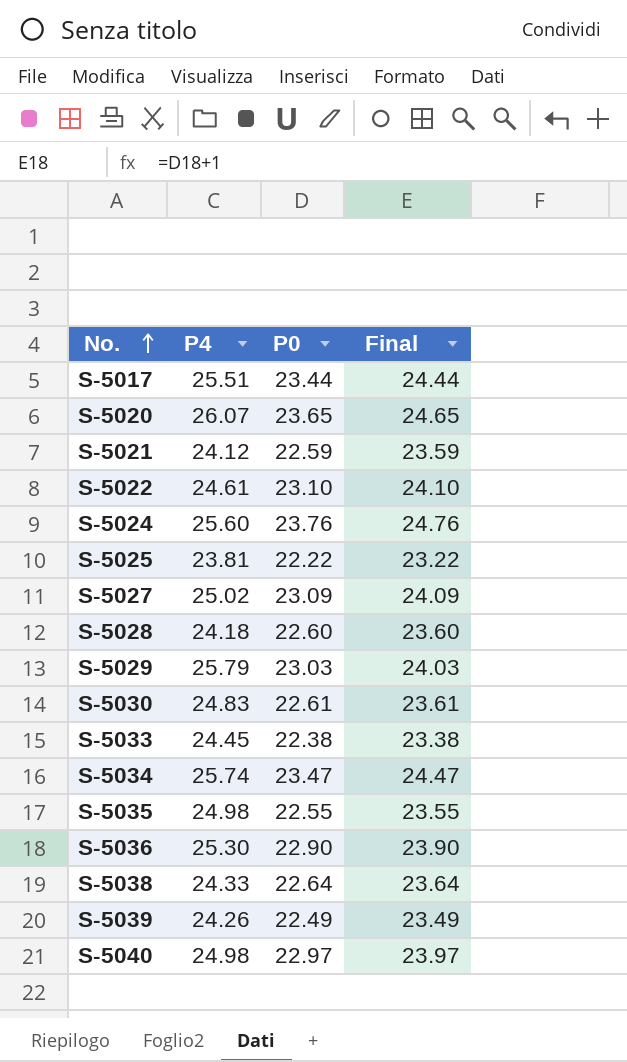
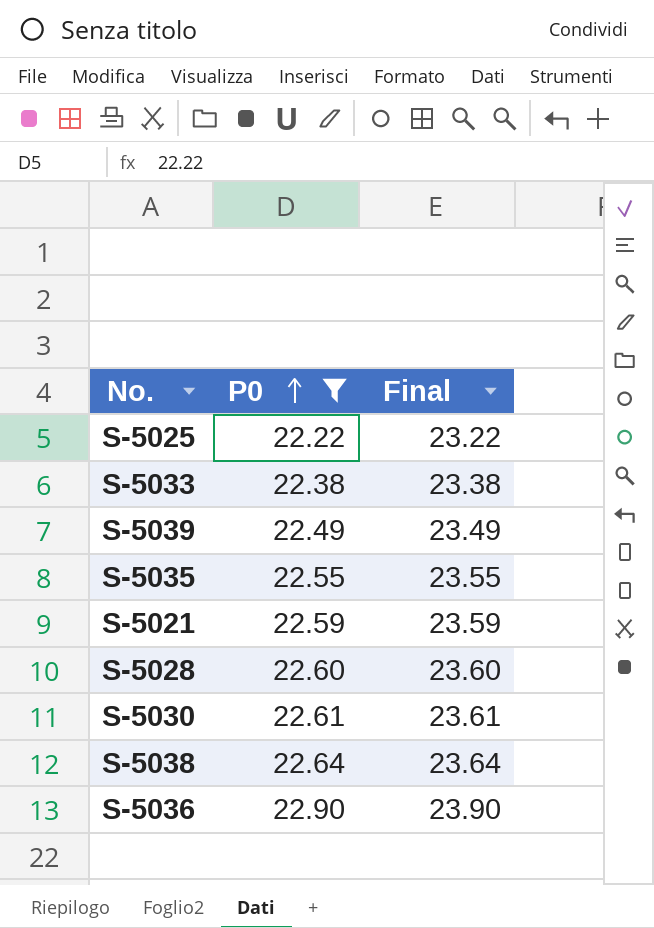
filter: none -> P0 <= 22.90
row order: No. ascending -> P0 ascending
column P4 | position: 2 -> none

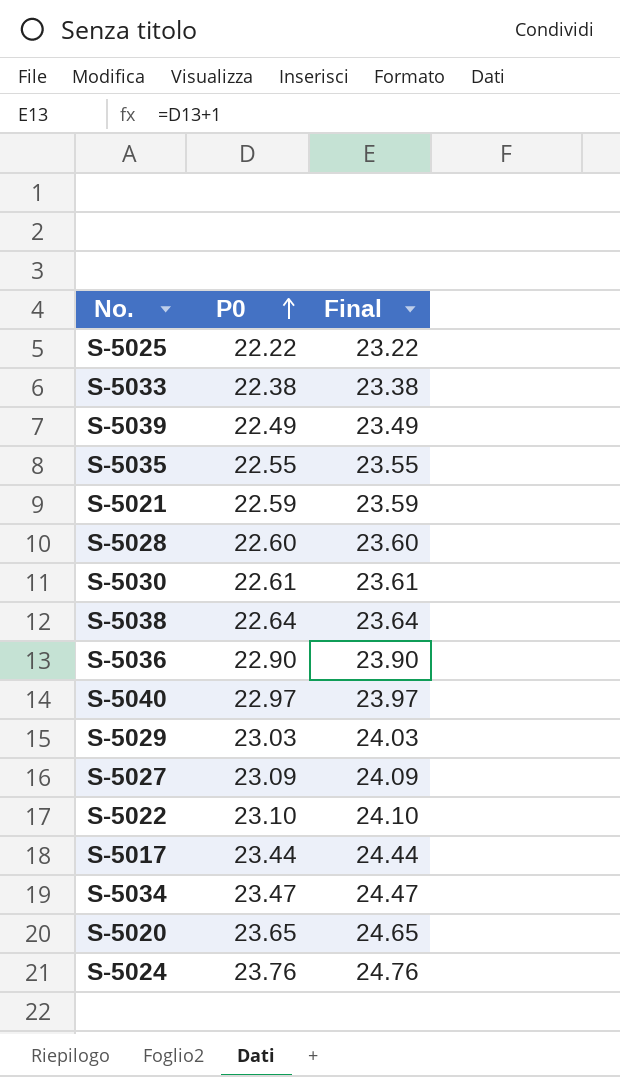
filter: P0 <= 22.90 -> none

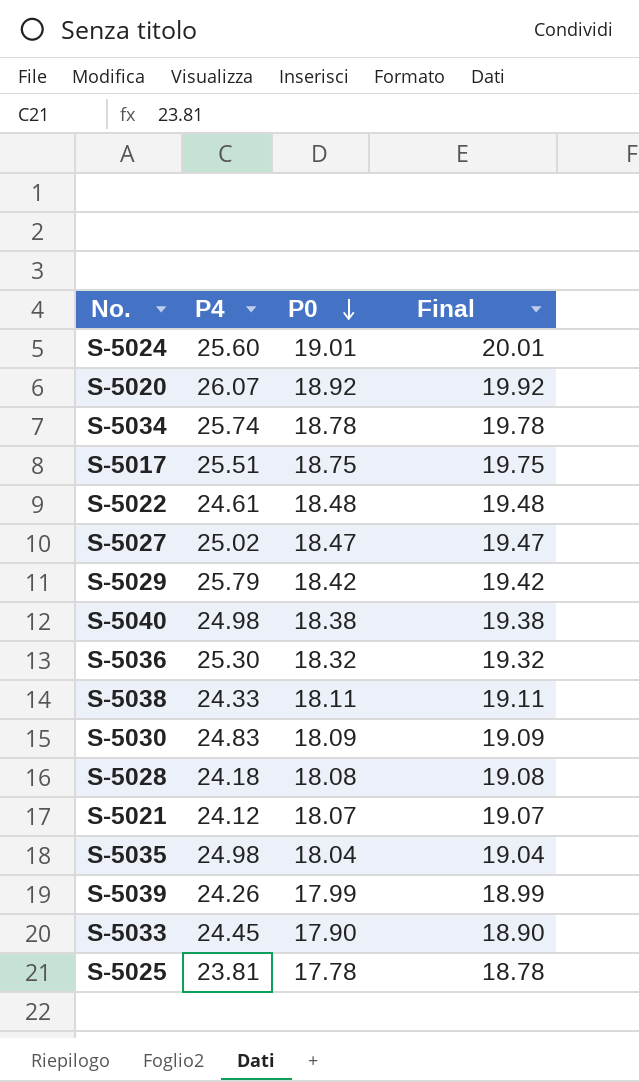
row order: P0 ascending -> P0 descending
column P4 | position: none -> 2
S-5024 | P0: 23.76 -> 19.01
S-5024 | Final: 24.76 -> 20.01
S-5020 | P0: 23.65 -> 18.92
S-5020 | Final: 24.65 -> 19.92
S-5034 | P0: 23.47 -> 18.78
S-5034 | Final: 24.47 -> 19.78
S-5017 | P0: 23.44 -> 18.75
S-5017 | Final: 24.44 -> 19.75
S-5022 | P0: 23.10 -> 18.48
S-5022 | Final: 24.10 -> 19.48
S-5027 | P0: 23.09 -> 18.47
S-5027 | Final: 24.09 -> 19.47
S-5029 | P0: 23.03 -> 18.42
S-5029 | Final: 24.03 -> 19.42
S-5040 | P0: 22.97 -> 18.38
S-5040 | Final: 23.97 -> 19.38
S-5036 | P0: 22.90 -> 18.32
S-5036 | Final: 23.90 -> 19.32
S-5038 | P0: 22.64 -> 18.11
S-5038 | Final: 23.64 -> 19.11
S-5030 | P0: 22.61 -> 18.09
S-5030 | Final: 23.61 -> 19.09
S-5028 | P0: 22.60 -> 18.08
S-5028 | Final: 23.60 -> 19.08
S-5021 | P0: 22.59 -> 18.07
S-5021 | Final: 23.59 -> 19.07
S-5035 | P0: 22.55 -> 18.04
S-5035 | Final: 23.55 -> 19.04
S-5039 | P0: 22.49 -> 17.99
S-5039 | Final: 23.49 -> 18.99
S-5033 | P0: 22.38 -> 17.90
S-5033 | Final: 23.38 -> 18.90
S-5025 | P0: 22.22 -> 17.78
S-5025 | Final: 23.22 -> 18.78

